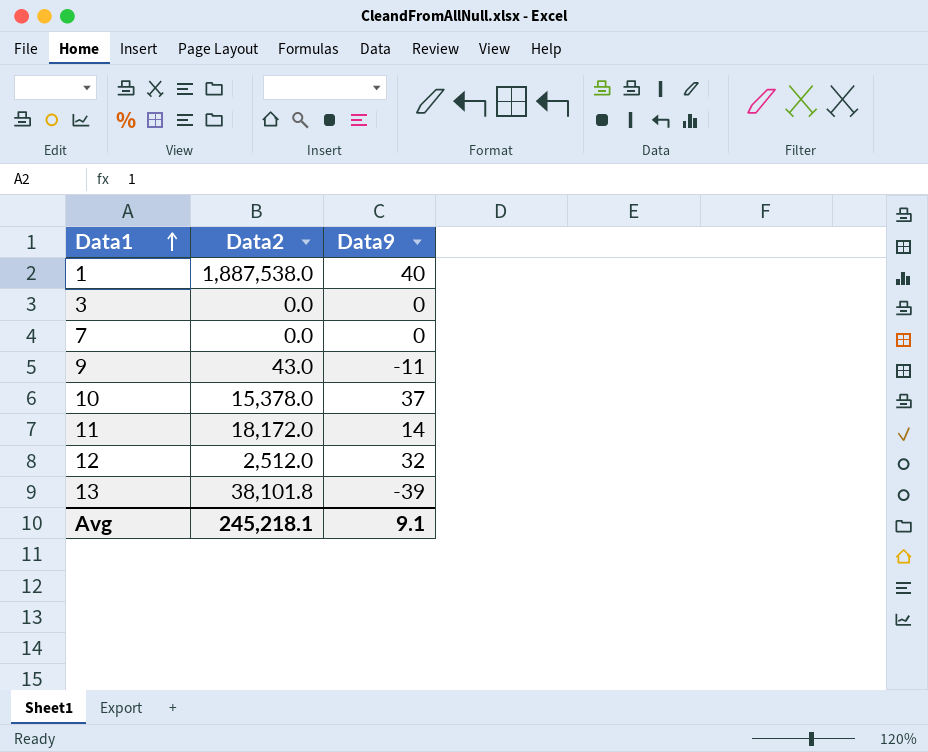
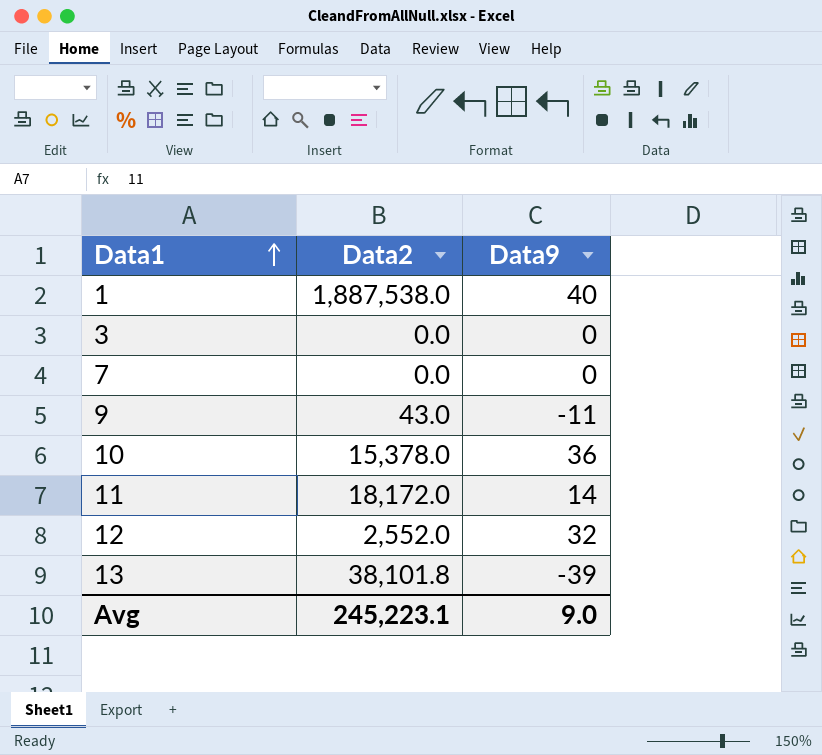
10 | Data9: 37 -> 36
12 | Data2: 2,512.0 -> 2,552.0
Avg | Data2: 245,218.1 -> 245,223.1
Avg | Data9: 9.1 -> 9.0

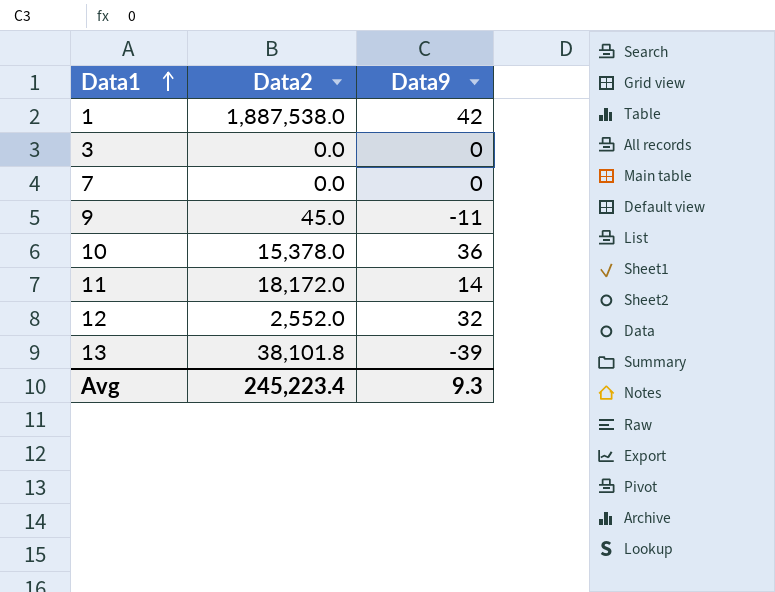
1 | Data9: 40 -> 42
9 | Data2: 43.0 -> 45.0
Avg | Data2: 245,223.1 -> 245,223.4
Avg | Data9: 9.0 -> 9.3

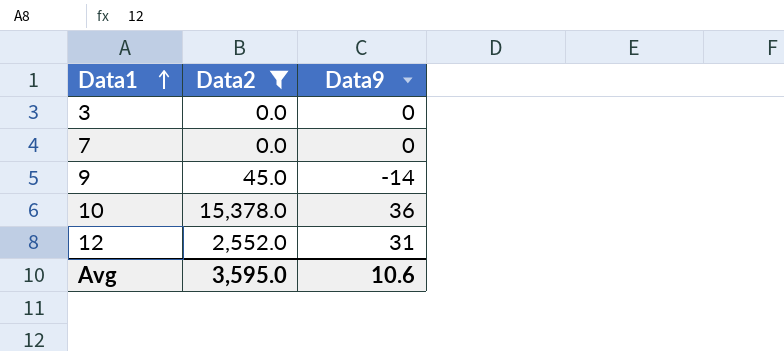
filter: none -> Data2 <= 15,378.0
9 | Data9: -11 -> -14
12 | Data9: 32 -> 31
Avg | Data2: 245,223.4 -> 3,595.0
Avg | Data9: 9.3 -> 10.6

